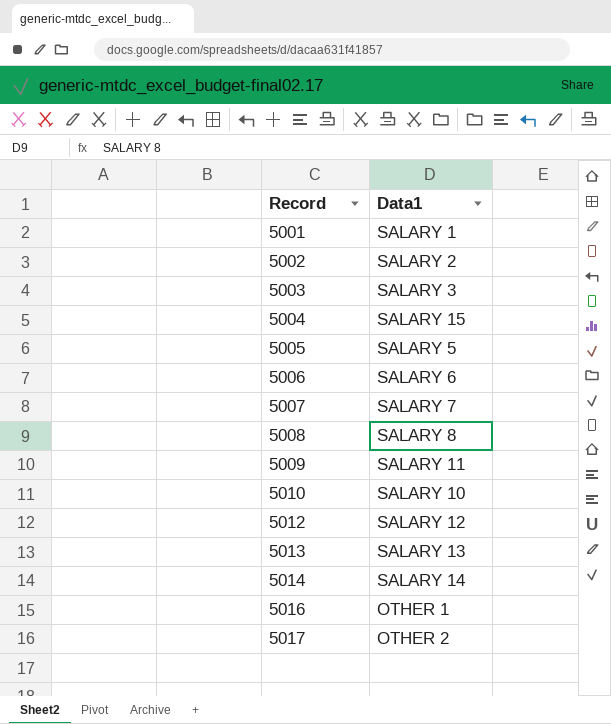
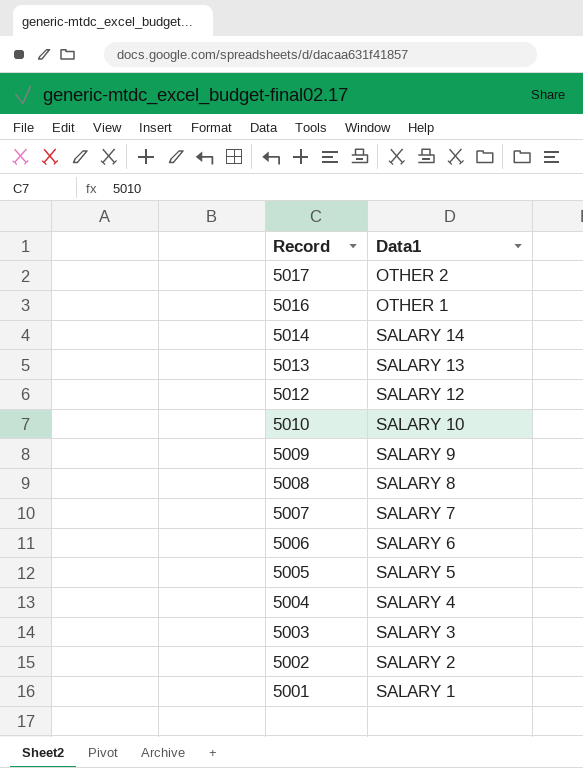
row order: Record ascending -> Record descending
5009 | Data1: SALARY 11 -> SALARY 9
5004 | Data1: SALARY 15 -> SALARY 4

